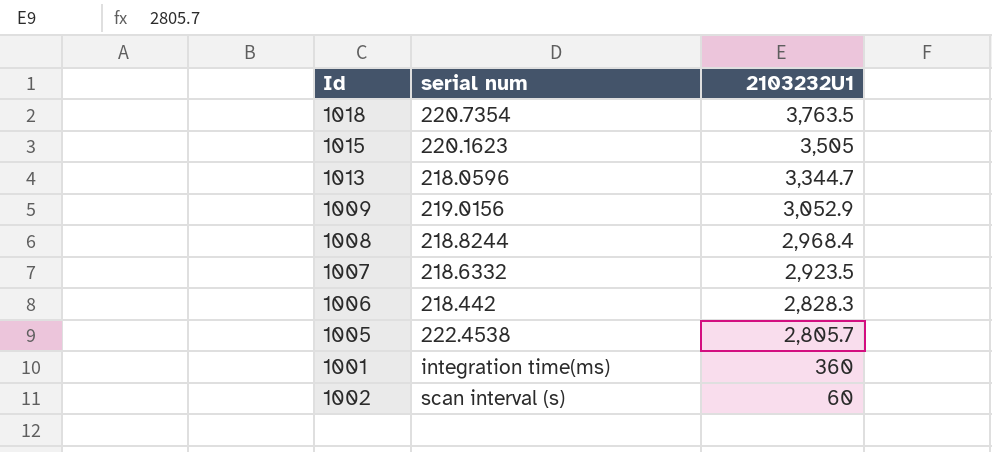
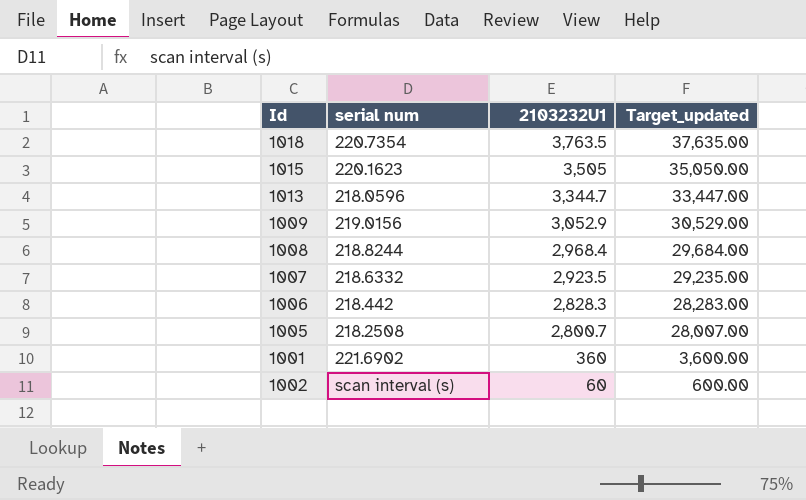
column Target_updated | formula: none -> [2103232U1] * 10
1005 | serial num: 222.4538 -> 218.2508
1005 | 2103232U1: 2,805.7 -> 2,800.7
1001 | serial num: integration time(ms) -> 221.6902

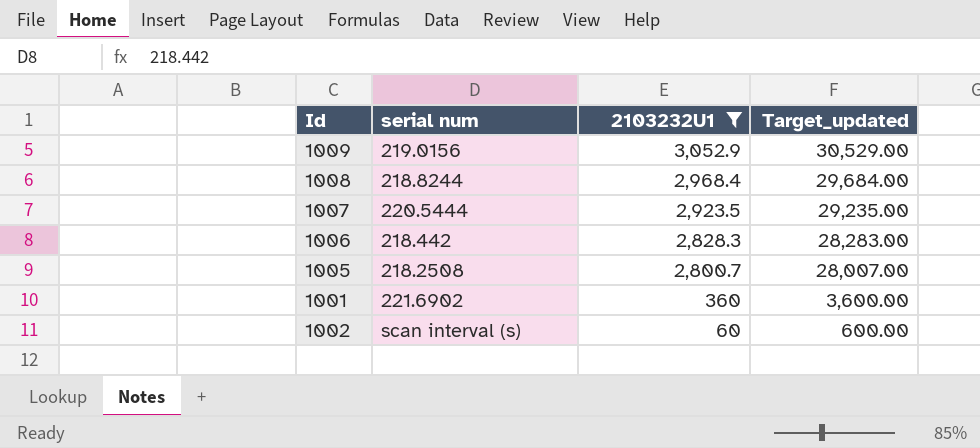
filter: none -> 2103232U1 <= 3,052.9
1007 | serial num: 218.6332 -> 220.5444

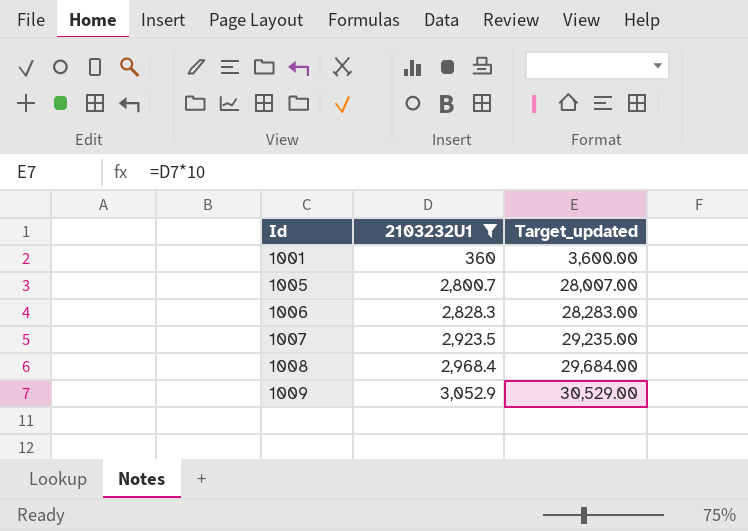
row order: 2103232U1 descending -> Id ascending
column serial num | position: 2 -> none
row 1002: scan interval (s) | 60 | 600.00 -> none

